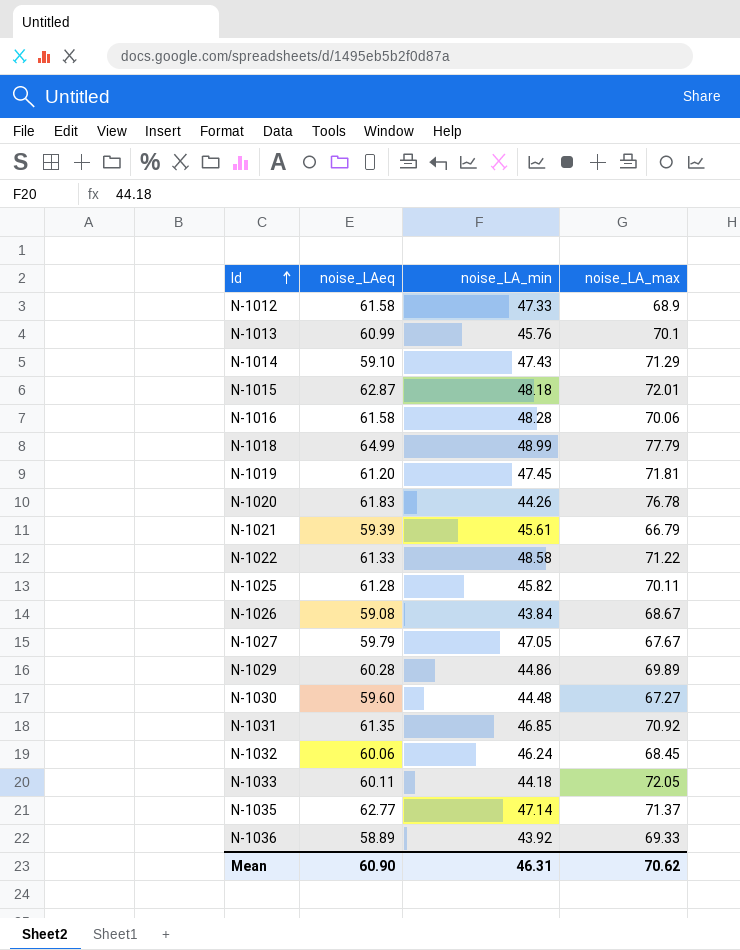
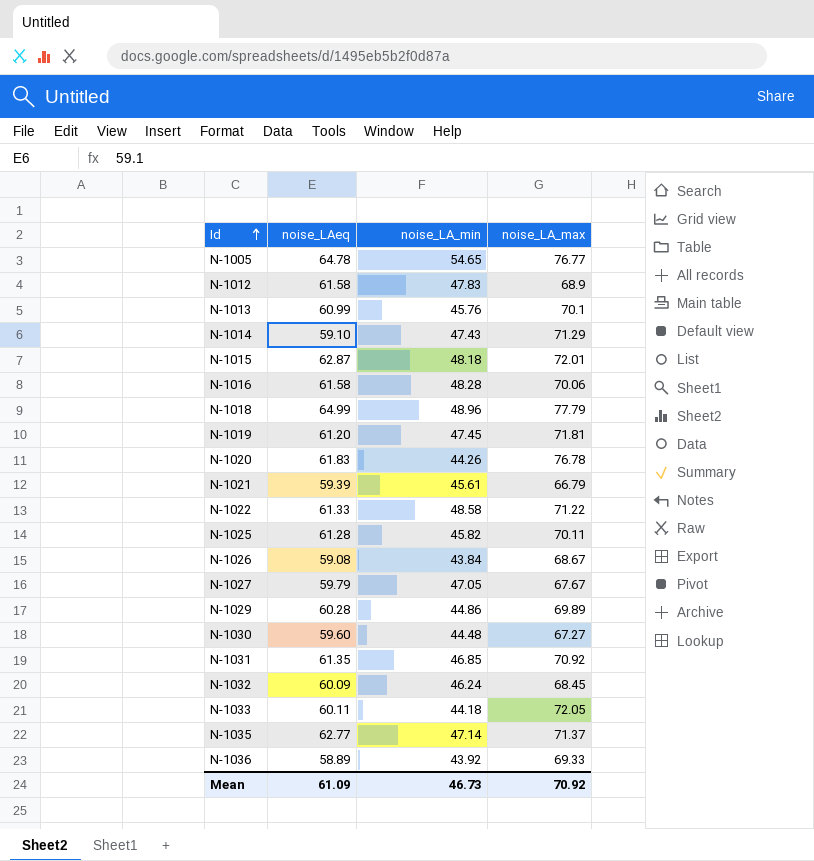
row N-1005: none -> 64.78 | 54.65 | 76.77
N-1012 | noise_LA_min: 47.33 -> 47.83
N-1018 | noise_LA_min: 48.99 -> 48.96
N-1032 | noise_LAeq: 60.06 -> 60.09
Mean | noise_LAeq: 60.90 -> 61.09
Mean | noise_LA_min: 46.31 -> 46.73
Mean | noise_LA_max: 70.62 -> 70.92

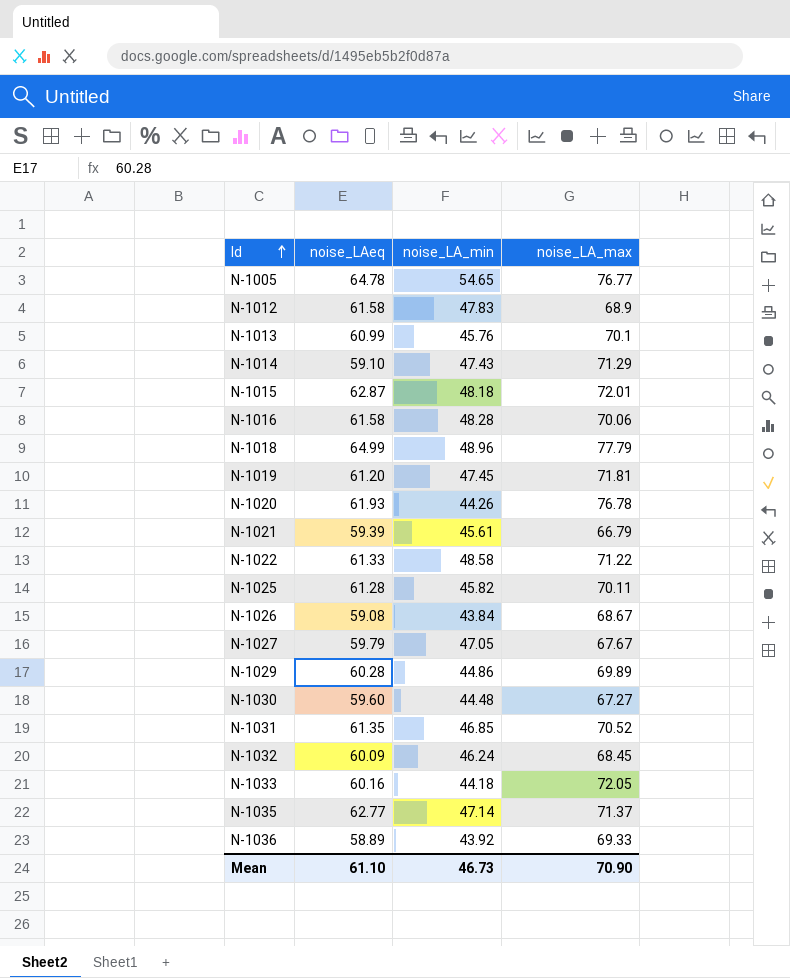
N-1020 | noise_LAeq: 61.83 -> 61.93
N-1031 | noise_LA_max: 70.92 -> 70.52
N-1033 | noise_LAeq: 60.11 -> 60.16
Mean | noise_LAeq: 61.09 -> 61.10
Mean | noise_LA_max: 70.92 -> 70.90

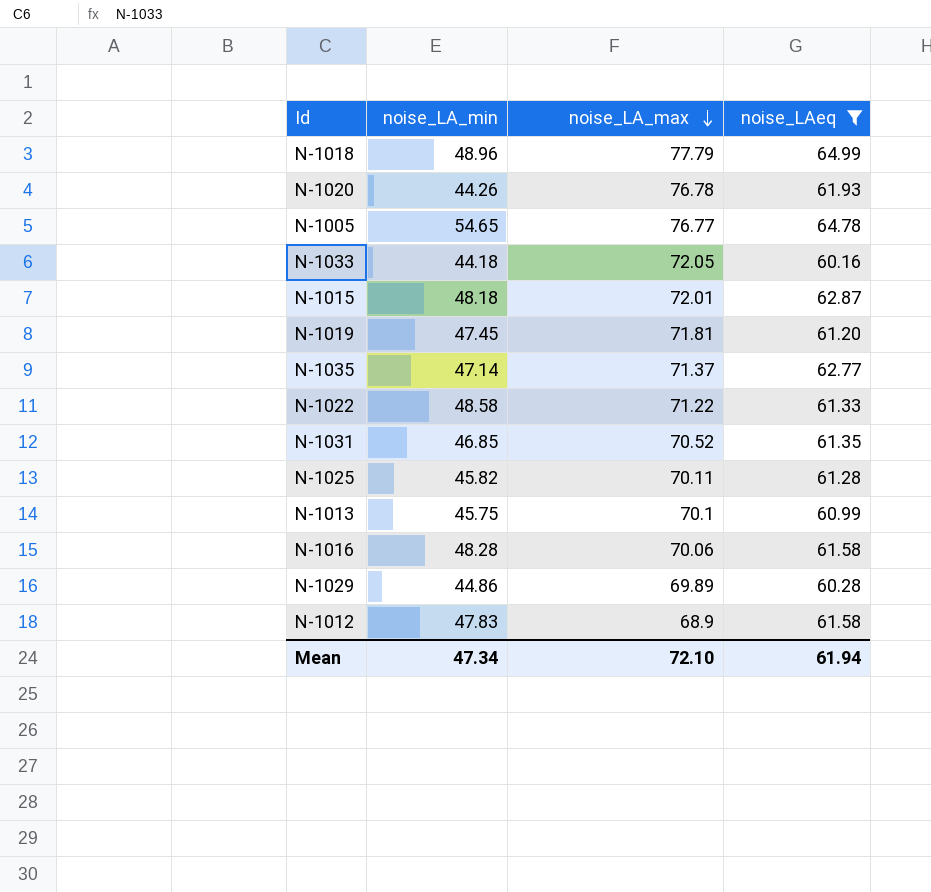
filter: none -> noise_LAeq >= 60.16
row order: Id ascending -> noise_LA_max descending
column noise_LAeq | position: 2 -> 4
N-1013 | noise_LA_min: 45.76 -> 45.75
Mean | noise_LA_min: 46.73 -> 47.34
Mean | noise_LA_max: 70.90 -> 72.10
Mean | noise_LAeq: 61.10 -> 61.94

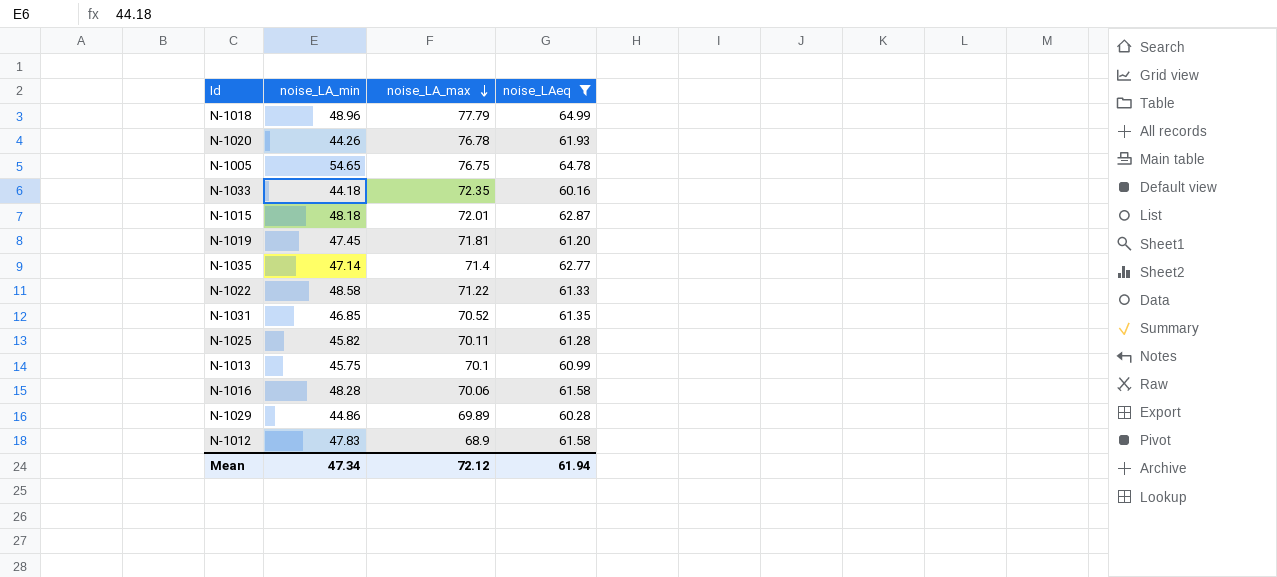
N-1005 | noise_LA_max: 76.77 -> 76.75
N-1033 | noise_LA_max: 72.05 -> 72.35
N-1035 | noise_LA_max: 71.37 -> 71.4
Mean | noise_LA_max: 72.10 -> 72.12

